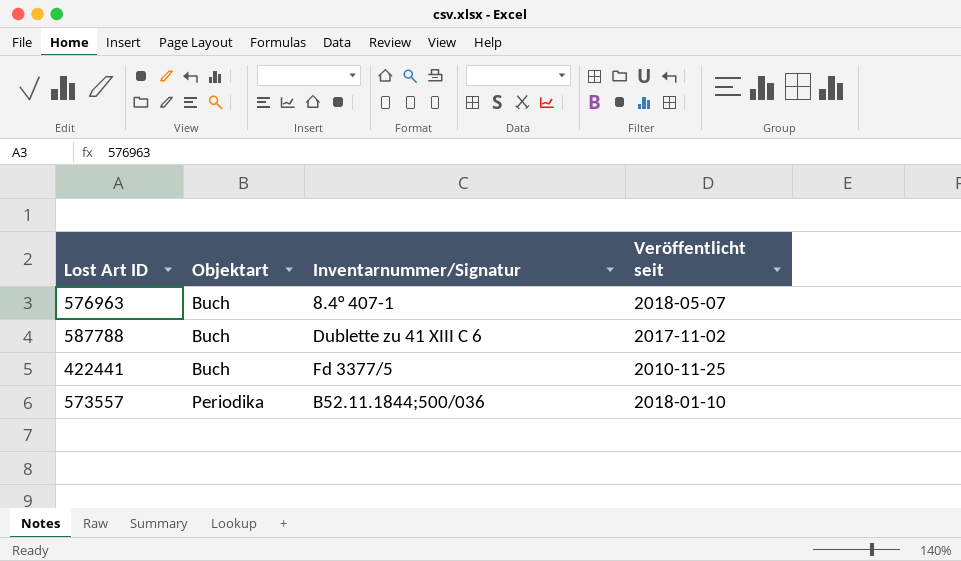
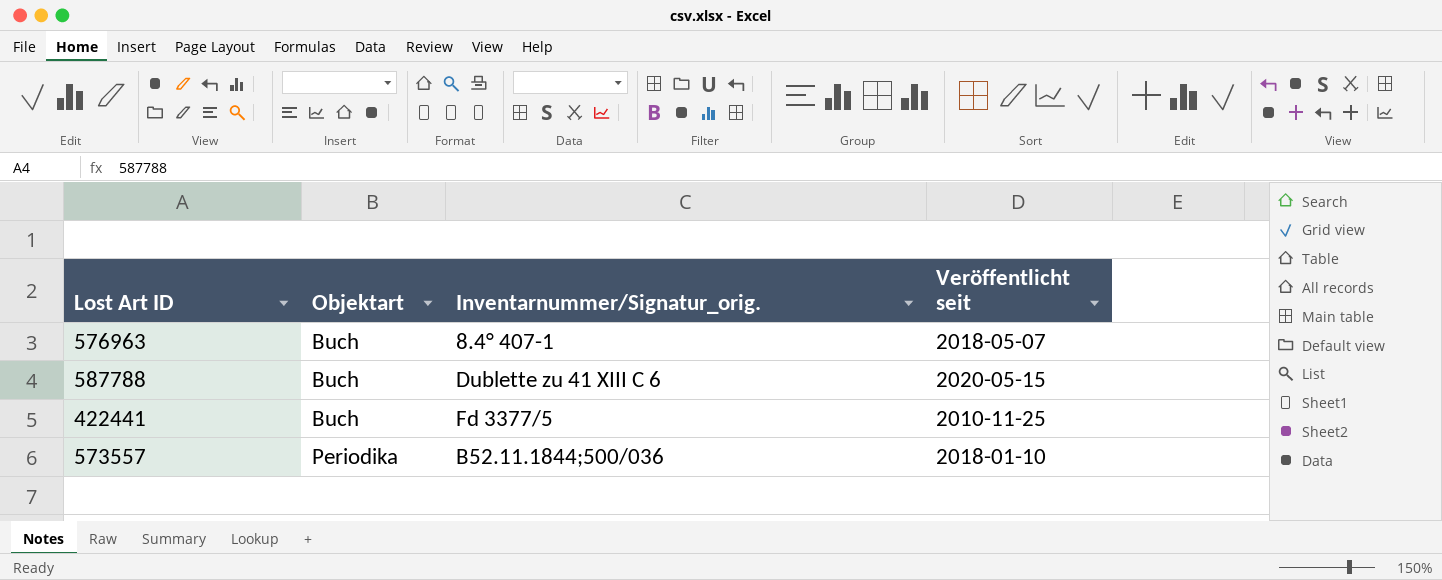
column name: Inventarnummer/Signatur -> Inventarnummer/Signatur_orig.
587788 | Veröffentlicht seit: 2017-11-02 -> 2020-05-15

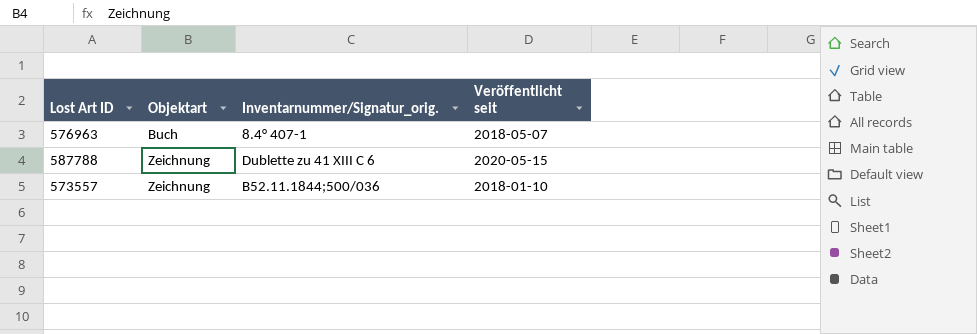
row 422441: Buch | Fd 3377/5 | 2010-11-25 -> none
587788 | Objektart: Buch -> Zeichnung
573557 | Objektart: Periodika -> Zeichnung

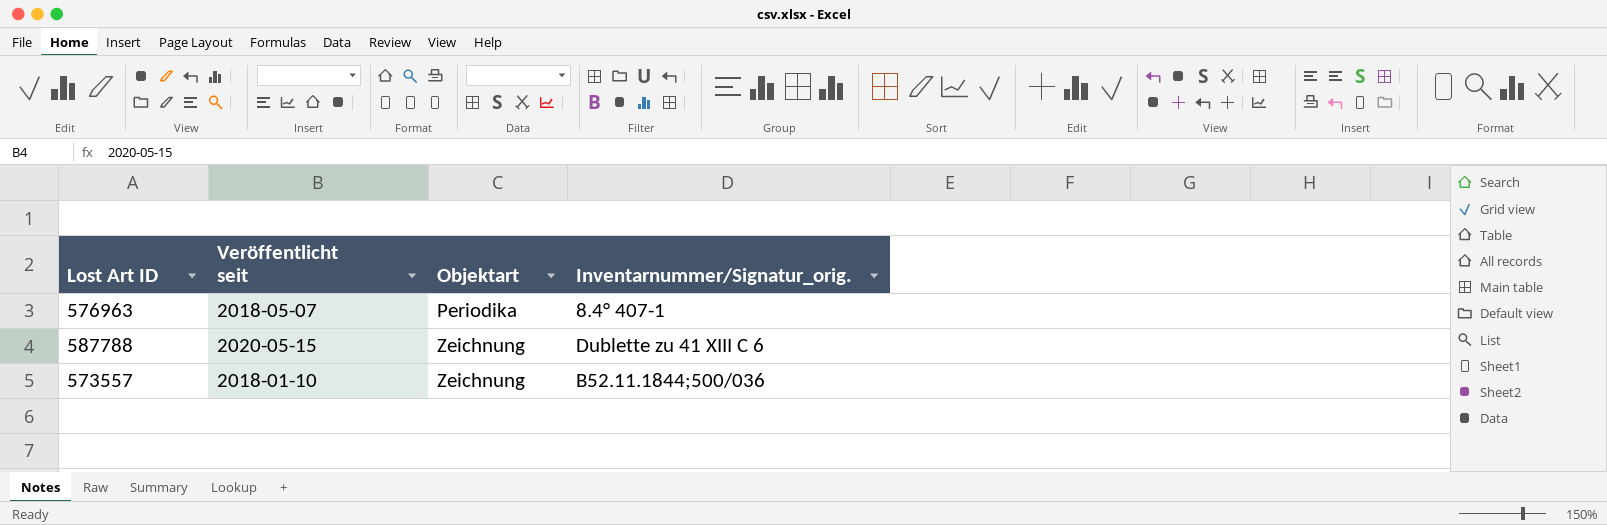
column Veröffentlicht seit | position: 4 -> 2
576963 | Objektart: Buch -> Periodika

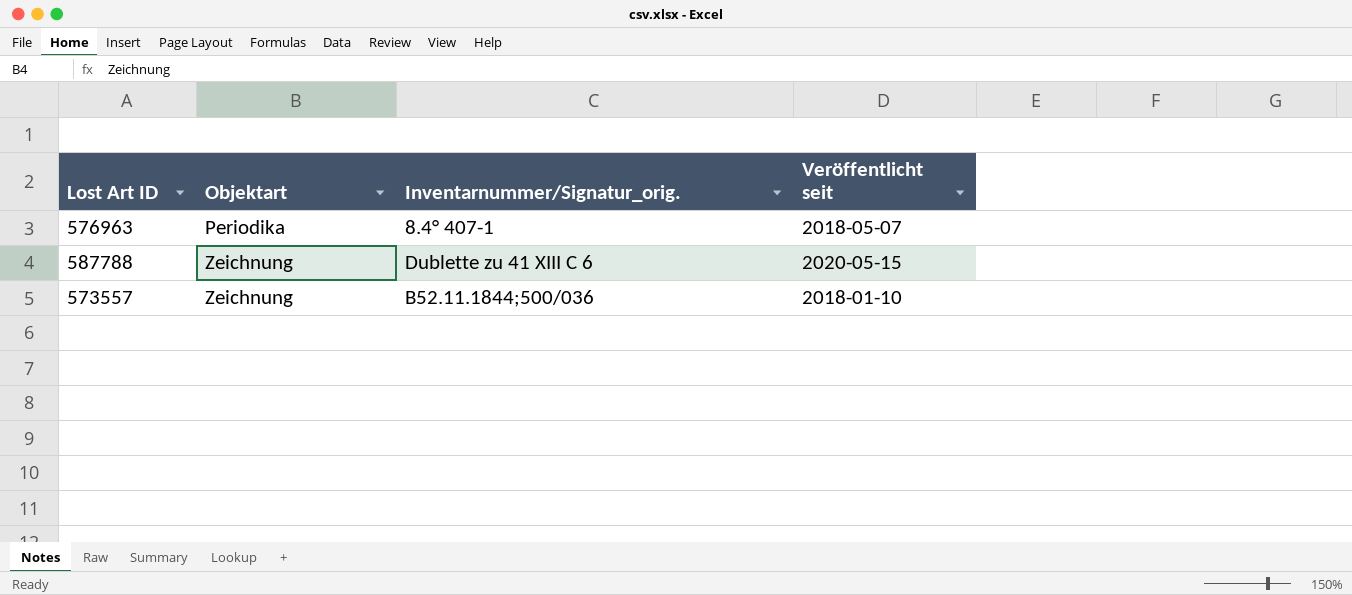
column Veröffentlicht seit | position: 2 -> 4

